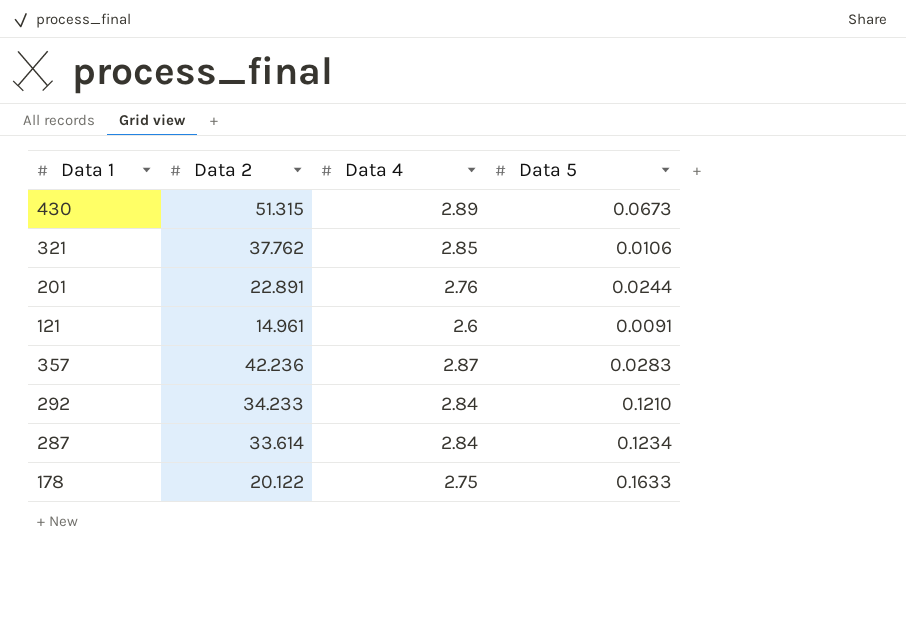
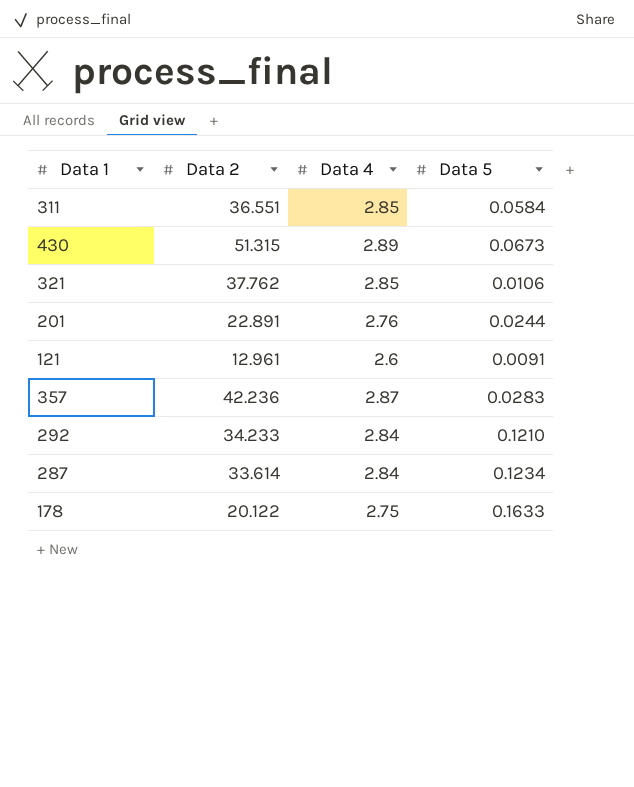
row 311: none -> 36.551 | 2.85 | 0.0584
121 | Data 2: 14.961 -> 12.961

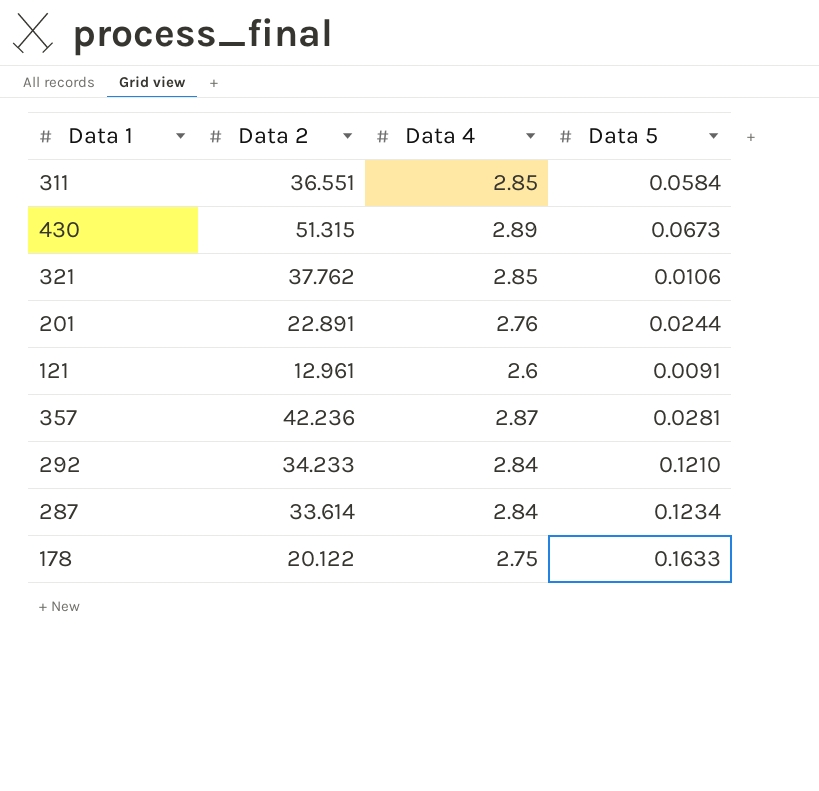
357 | Data 5: 0.0283 -> 0.0281

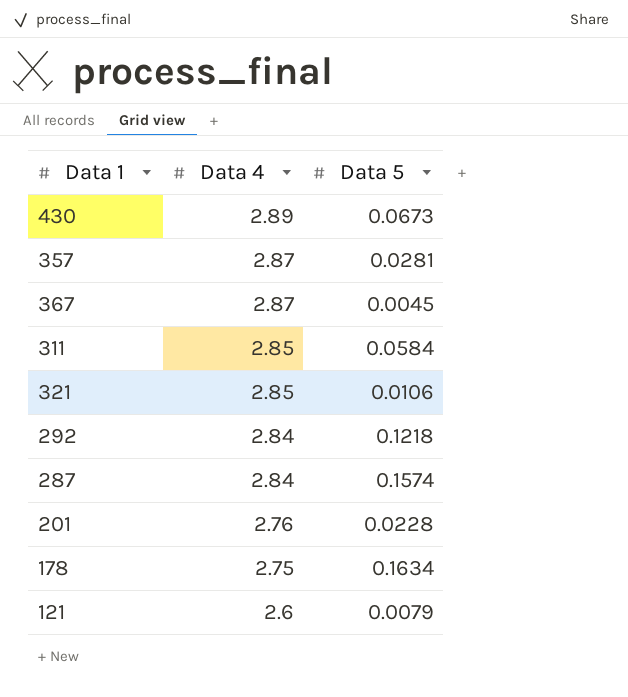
row order: none -> Data 4 descending
column Data 2 | position: 2 -> none
row 367: none -> 2.87 | 0.0045
292 | Data 5: 0.1210 -> 0.1218
287 | Data 5: 0.1234 -> 0.1574
201 | Data 5: 0.0244 -> 0.0228
178 | Data 5: 0.1633 -> 0.1634
121 | Data 5: 0.0091 -> 0.0079

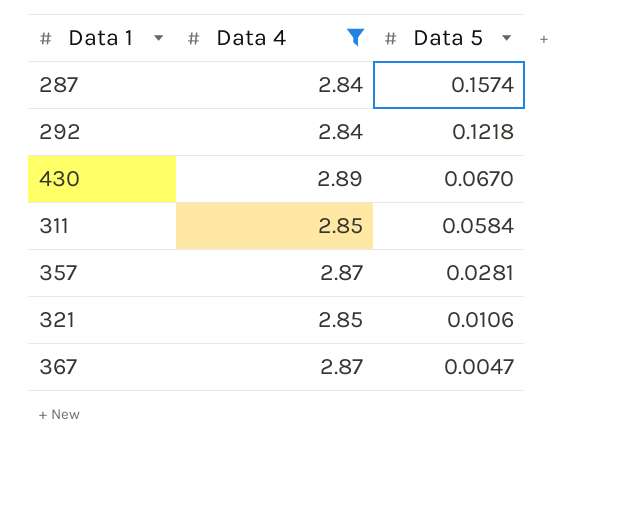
filter: none -> Data 4 >= 2.84
row order: Data 4 descending -> Data 5 descending
430 | Data 5: 0.0673 -> 0.0670
367 | Data 5: 0.0045 -> 0.0047

